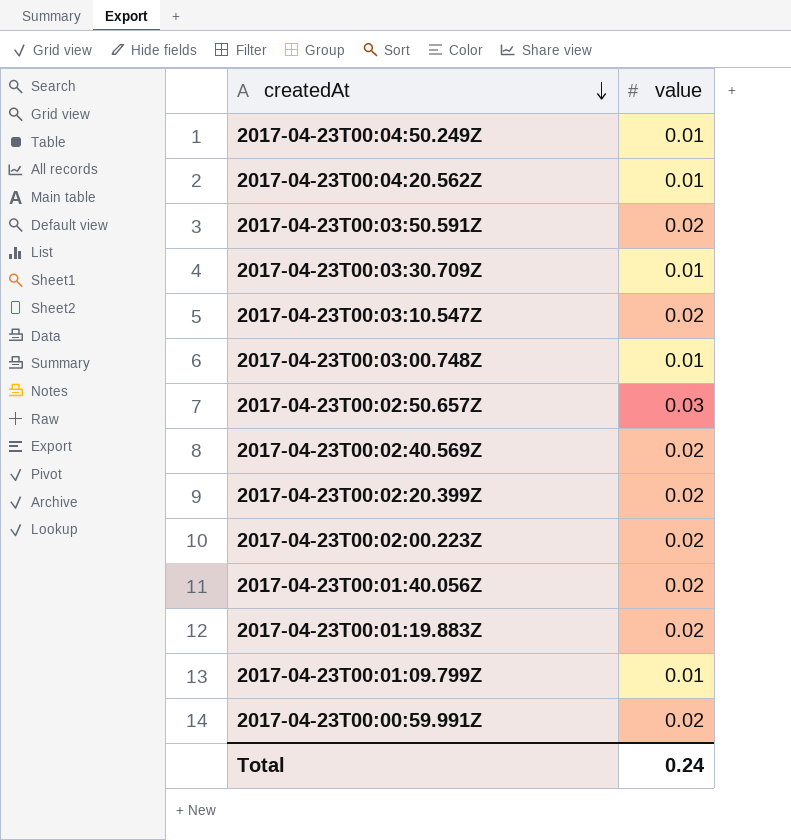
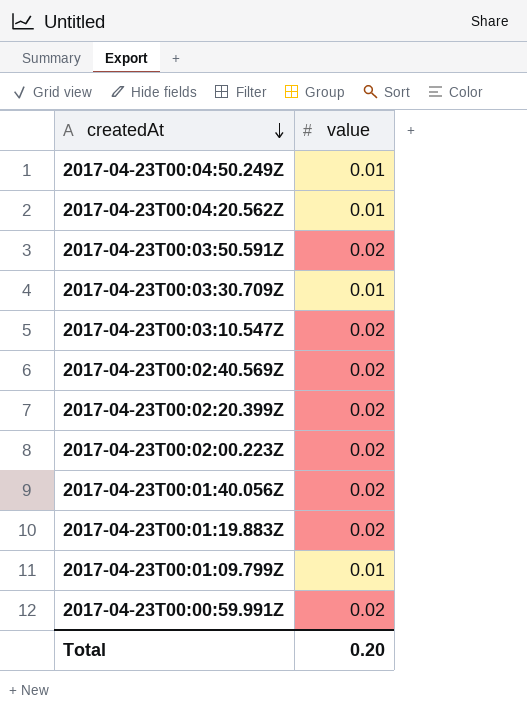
row 2017-04-23T00:03:00.748Z: 0.01 -> none
row 2017-04-23T00:02:50.657Z: 0.03 -> none
Total | value: 0.24 -> 0.20

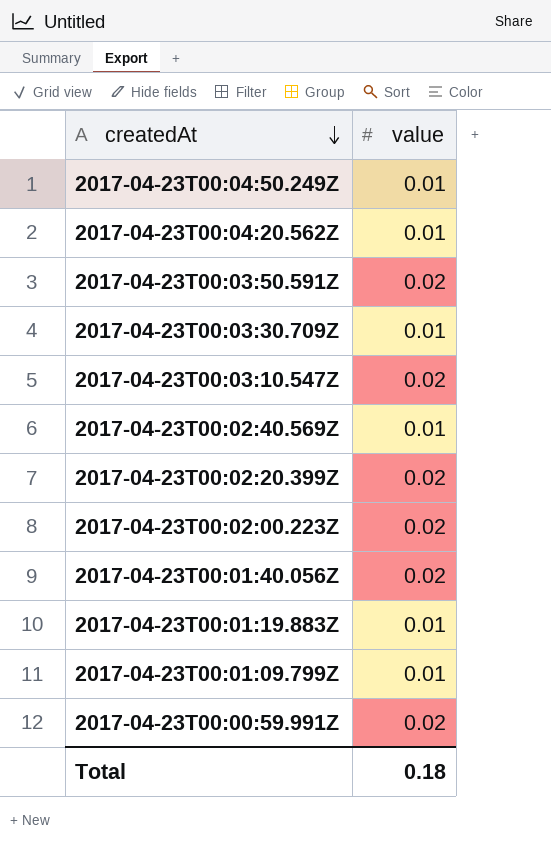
2017-04-23T00:02:40.569Z | value: 0.02 -> 0.01
2017-04-23T00:01:19.883Z | value: 0.02 -> 0.01
Total | value: 0.20 -> 0.18

